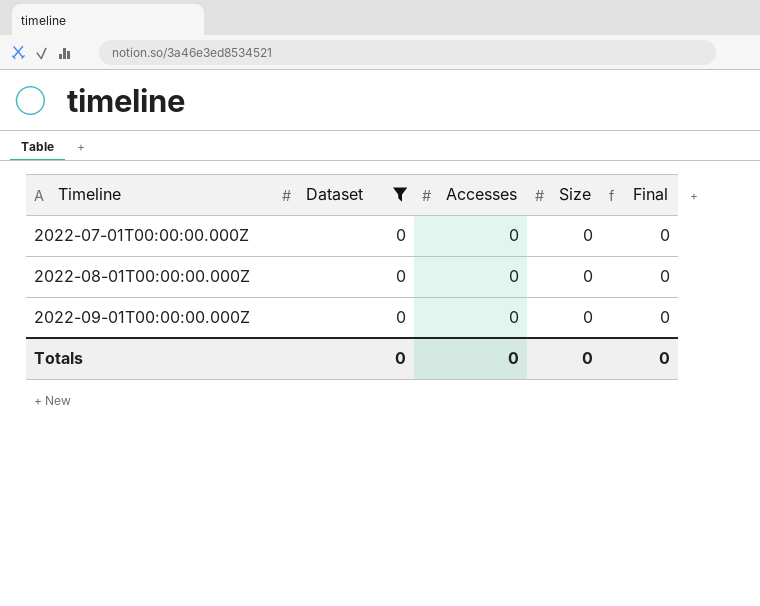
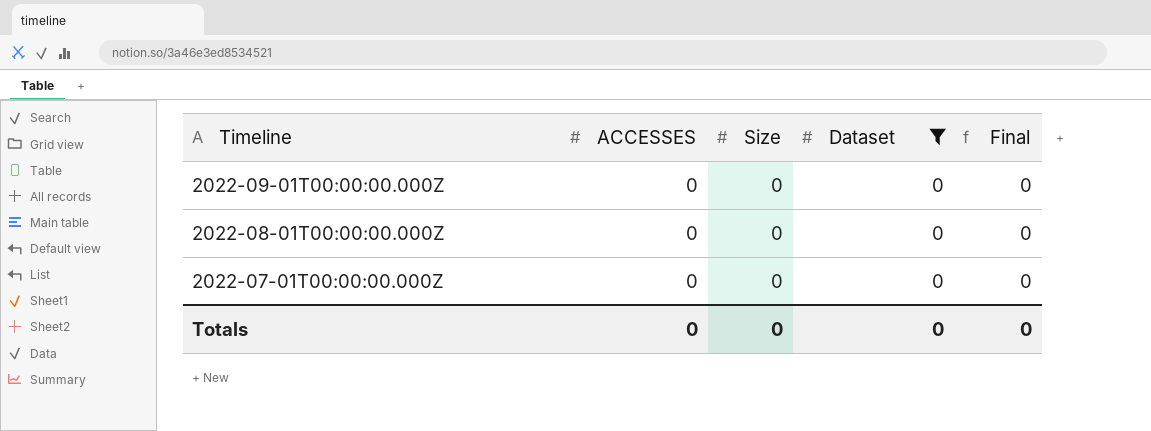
row order: Timeline ascending -> Timeline descending
column name: Accesses -> ACCESSES
column Dataset | position: 2 -> 4

